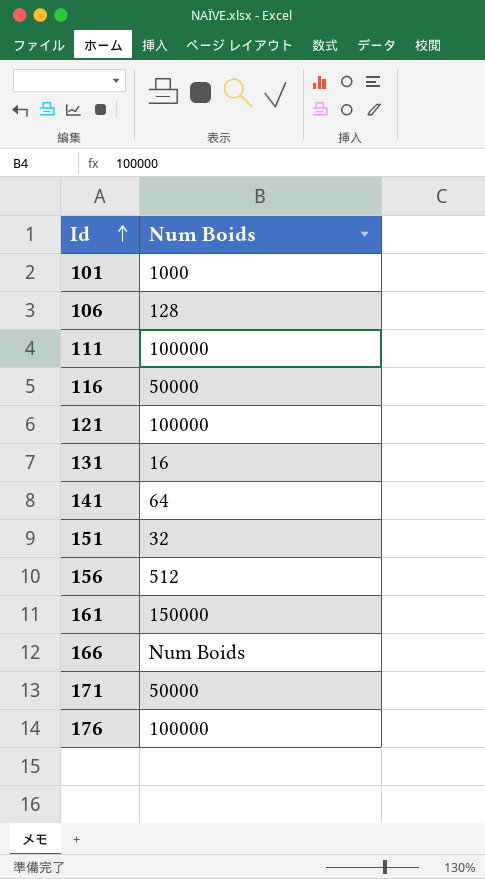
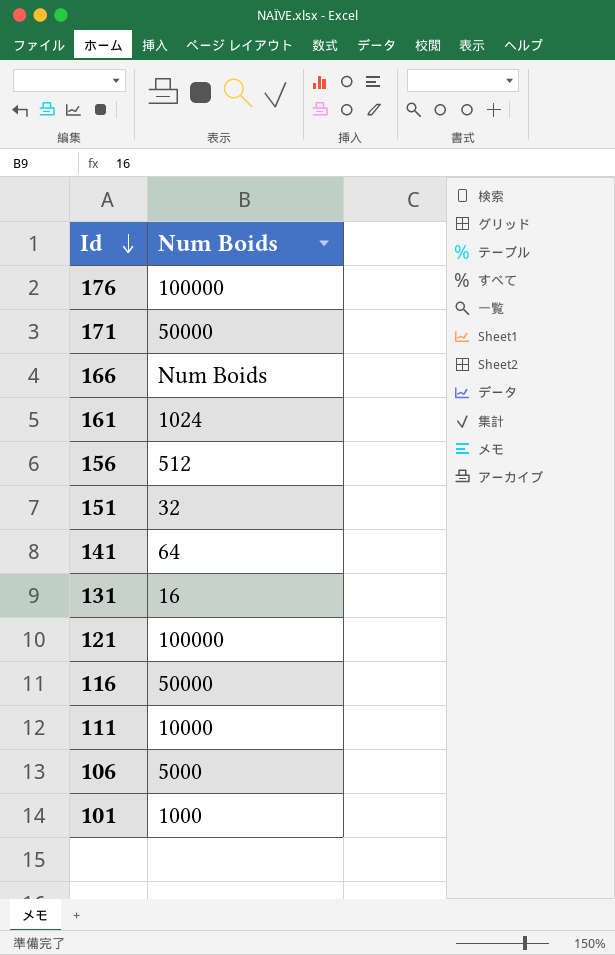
row order: Id ascending -> Id descending
161 | Num Boids: 150000 -> 1024
111 | Num Boids: 100000 -> 10000
106 | Num Boids: 128 -> 5000

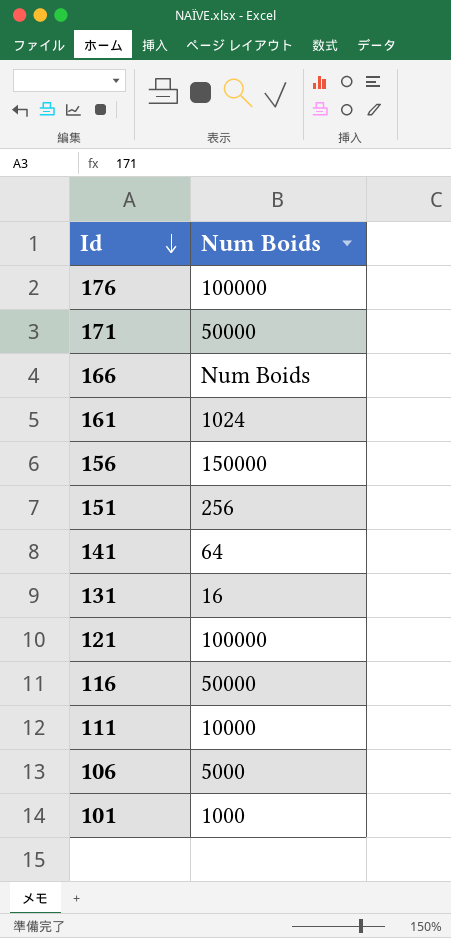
156 | Num Boids: 512 -> 150000
151 | Num Boids: 32 -> 256

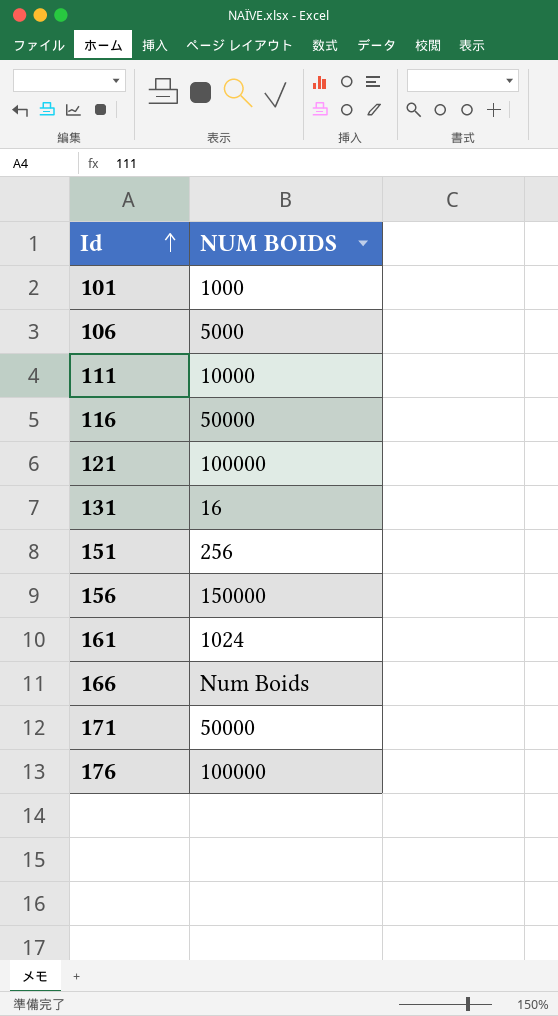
row order: Id descending -> Id ascending
column name: Num Boids -> NUM BOIDS
row 141: 64 -> none

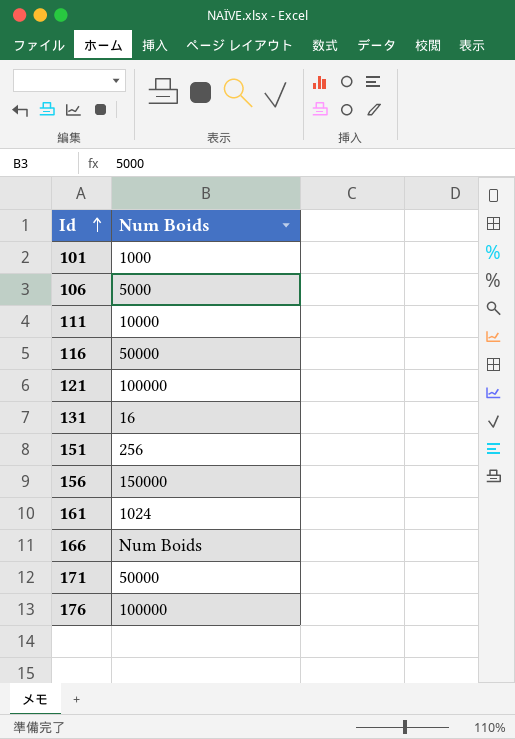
column name: NUM BOIDS -> Num Boids

